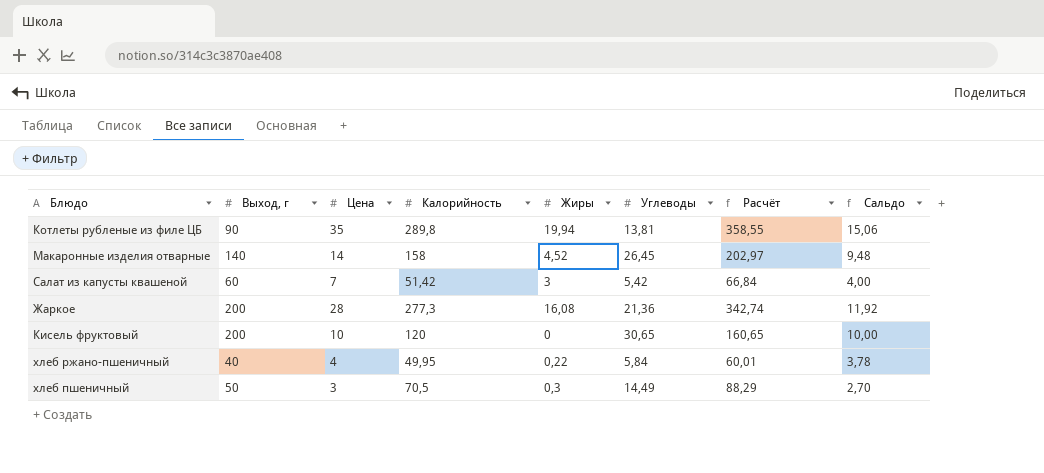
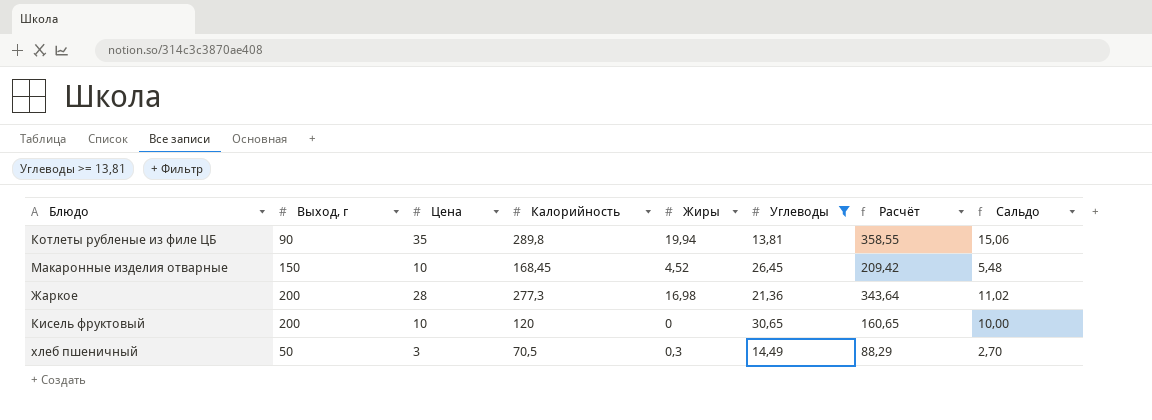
filter: none -> Углеводы >= 13,81
Макаронные изделия отварные | Выход, г: 140 -> 150
Макаронные изделия отварные | Цена: 14 -> 10
Макаронные изделия отварные | Калорийность: 158 -> 168,45
Макаронные изделия отварные | Расчёт: 202,97 -> 209,42
Макаронные изделия отварные | Сальдо: 9,48 -> 5,48
Жаркое | Жиры: 16,08 -> 16,98
Жаркое | Расчёт: 342,74 -> 343,64
Жаркое | Сальдо: 11,92 -> 11,02

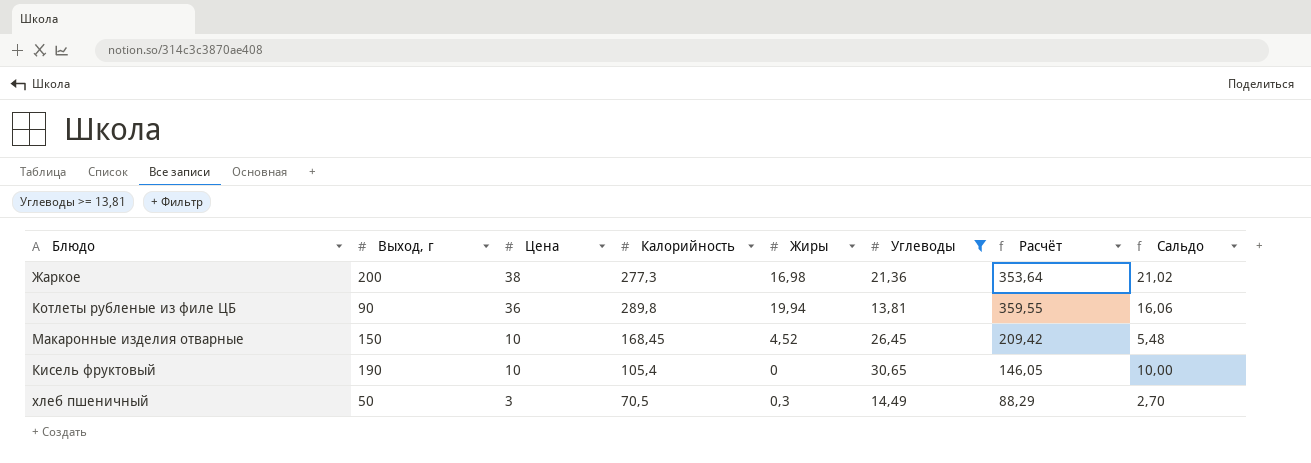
row order: none -> Цена descending
Жаркое | Цена: 28 -> 38
Жаркое | Расчёт: 343,64 -> 353,64
Жаркое | Сальдо: 11,02 -> 21,02
Котлеты рубленые из филе ЦБ | Цена: 35 -> 36
Котлеты рубленые из филе ЦБ | Расчёт: 358,55 -> 359,55
Котлеты рубленые из филе ЦБ | Сальдо: 15,06 -> 16,06
Кисель фруктовый | Выход, г: 200 -> 190
Кисель фруктовый | Калорийность: 120 -> 105,4
Кисель фруктовый | Расчёт: 160,65 -> 146,05

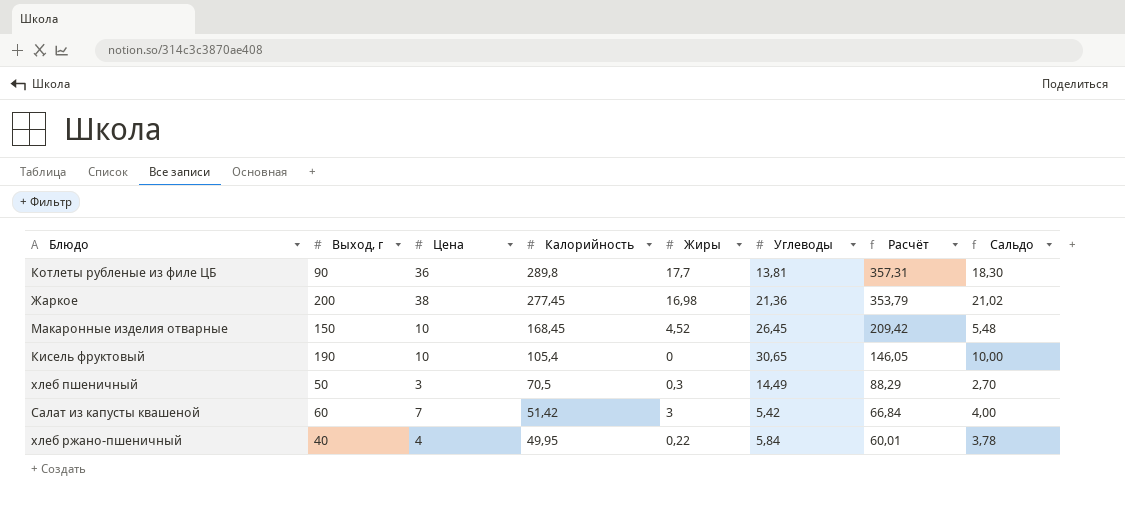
filter: Углеводы >= 13,81 -> none
row order: Цена descending -> Калорийность descending
Котлеты рубленые из филе ЦБ | Жиры: 19,94 -> 17,7
Котлеты рубленые из филе ЦБ | Расчёт: 359,55 -> 357,31
Котлеты рубленые из филе ЦБ | Сальдо: 16,06 -> 18,30
Жаркое | Калорийность: 277,3 -> 277,45
Жаркое | Расчёт: 353,64 -> 353,79

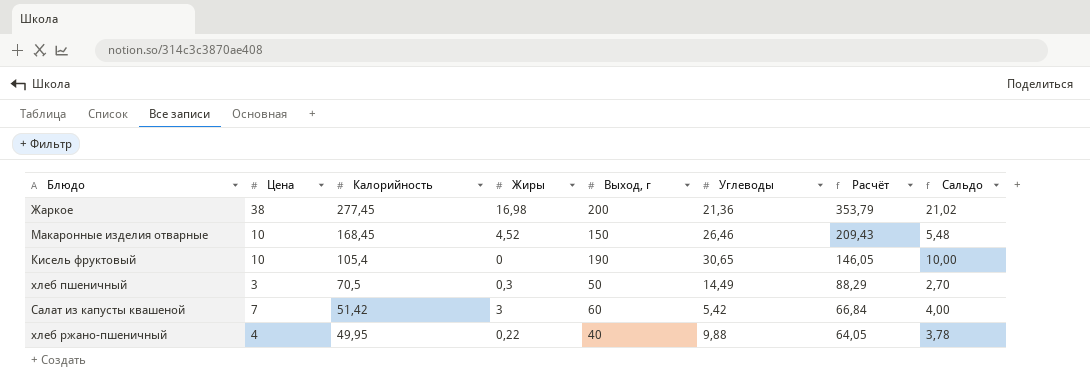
column Выход, г | position: 2 -> 5
row Котлеты рубленые из филе ЦБ: 90 | 36 | 289,8 | 17,7 | 13,81 | 357,31 | 18,30 -> none
Макаронные изделия отварные | Углеводы: 26,45 -> 26,46
Макаронные изделия отварные | Расчёт: 209,42 -> 209,43
хлеб ржано-пшеничный | Углеводы: 5,84 -> 9,88
хлеб ржано-пшеничный | Расчёт: 60,01 -> 64,05

